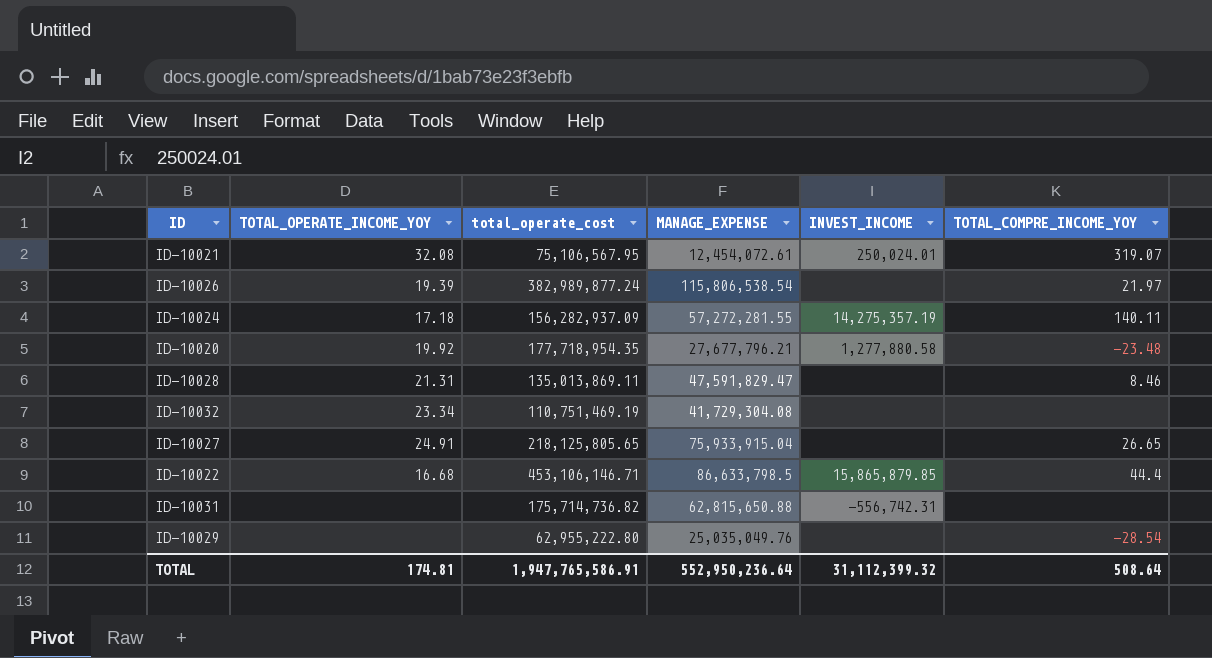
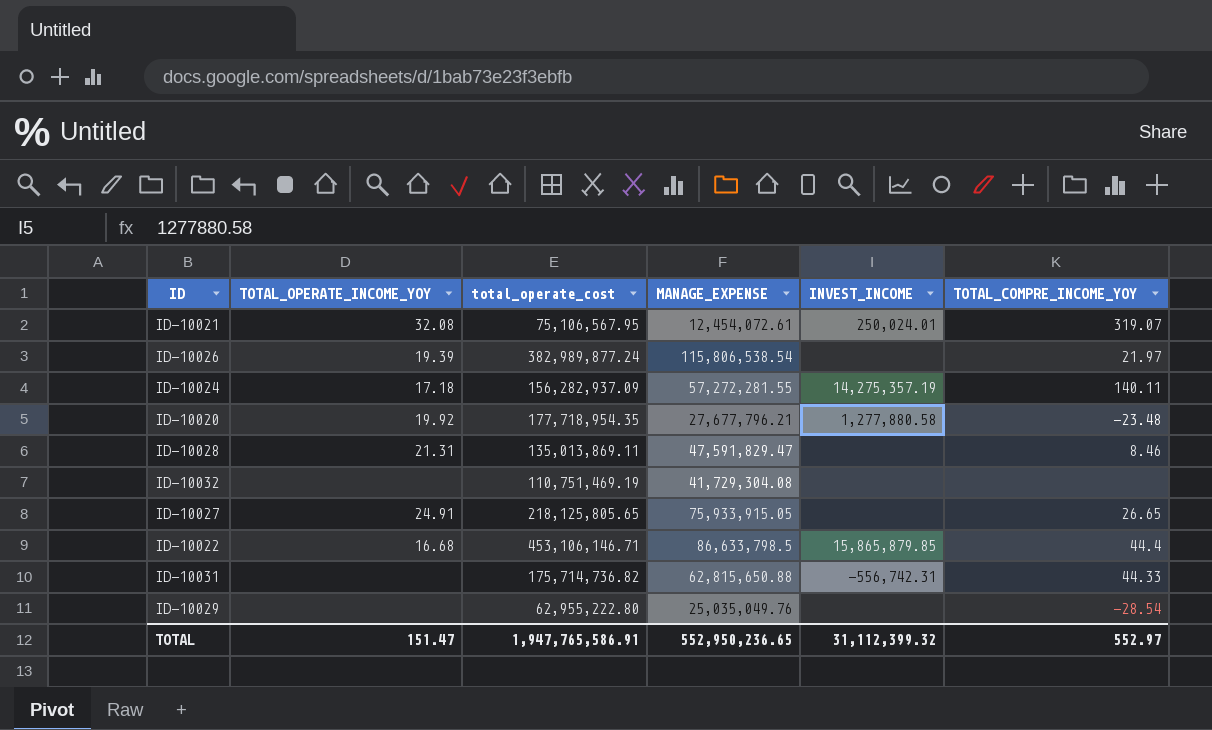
ID-10032 | TOTAL_OPERATE_INCOME_YOY: 23.34 -> none
ID-10027 | MANAGE_EXPENSE: 75,933,915.04 -> 75,933,915.05
ID-10031 | TOTAL_COMPRE_INCOME_YOY: none -> 44.33
TOTAL | TOTAL_OPERATE_INCOME_YOY: 174.81 -> 151.47
TOTAL | MANAGE_EXPENSE: 552,950,236.64 -> 552,950,236.65
TOTAL | TOTAL_COMPRE_INCOME_YOY: 508.64 -> 552.97

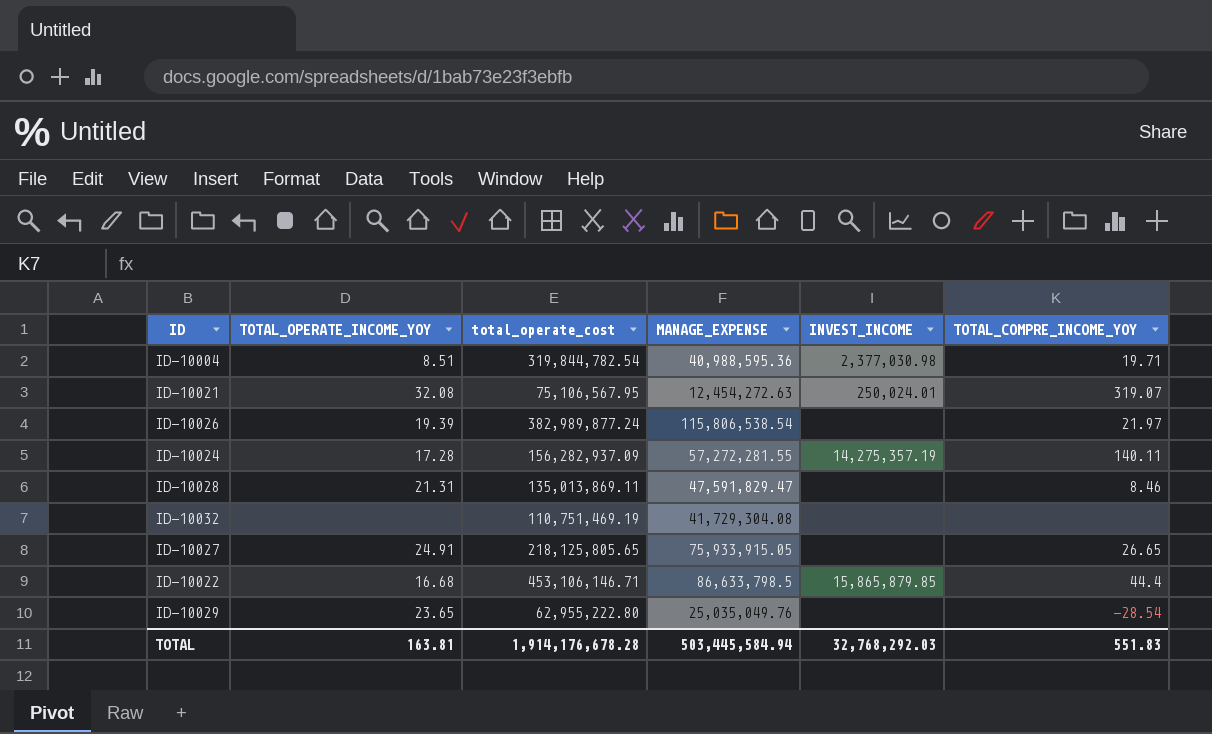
row ID-10020: 19.92 | 177,718,954.35 | 27,677,796.21 | 1,277,880.58 | -23.48 -> none
row ID-10031: none | 175,714,736.82 | 62,815,650.88 | -556,742.31 | 44.33 -> none
row ID-10004: none -> 8.51 | 319,844,782.54 | 40,988,595.36 | 2,377,030.98 | 19.71
ID-10021 | MANAGE_EXPENSE: 12,454,072.61 -> 12,454,272.63
ID-10024 | TOTAL_OPERATE_INCOME_YOY: 17.18 -> 17.28
ID-10029 | TOTAL_OPERATE_INCOME_YOY: none -> 23.65
TOTAL | TOTAL_OPERATE_INCOME_YOY: 151.47 -> 163.81
TOTAL | total_operate_cost: 1,947,765,586.91 -> 1,914,176,678.28
TOTAL | MANAGE_EXPENSE: 552,950,236.65 -> 503,445,584.94
TOTAL | INVEST_INCOME: 31,112,399.32 -> 32,768,292.03
TOTAL | TOTAL_COMPRE_INCOME_YOY: 552.97 -> 551.83

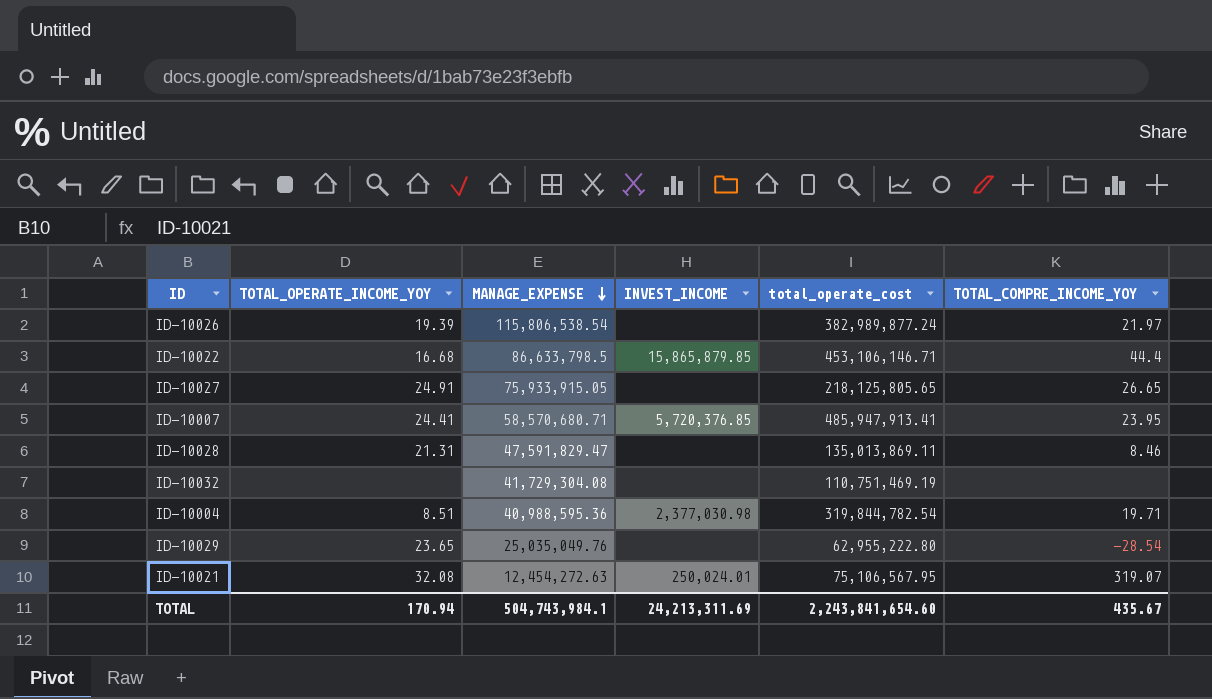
row order: none -> MANAGE_EXPENSE descending
column total_operate_cost | position: 3 -> 5
row ID-10024: 17.28 | 156,282,937.09 | 57,272,281.55 | 14,275,357.19 | 140.11 -> none
row ID-10007: none -> 24.41 | 58,570,680.71 | 5,720,376.85 | 485,947,913.41 | 23.95
TOTAL | TOTAL_OPERATE_INCOME_YOY: 163.81 -> 170.94
TOTAL | MANAGE_EXPENSE: 503,445,584.94 -> 504,743,984.1
TOTAL | INVEST_INCOME: 32,768,292.03 -> 24,213,311.69
TOTAL | total_operate_cost: 1,914,176,678.28 -> 2,243,841,654.60
TOTAL | TOTAL_COMPRE_INCOME_YOY: 551.83 -> 435.67

